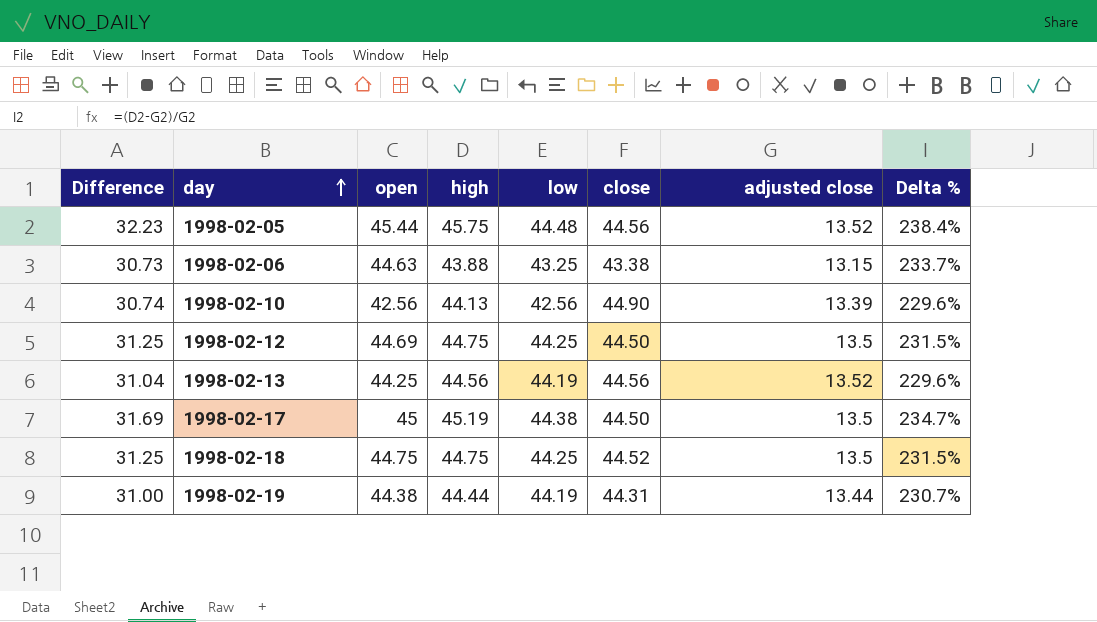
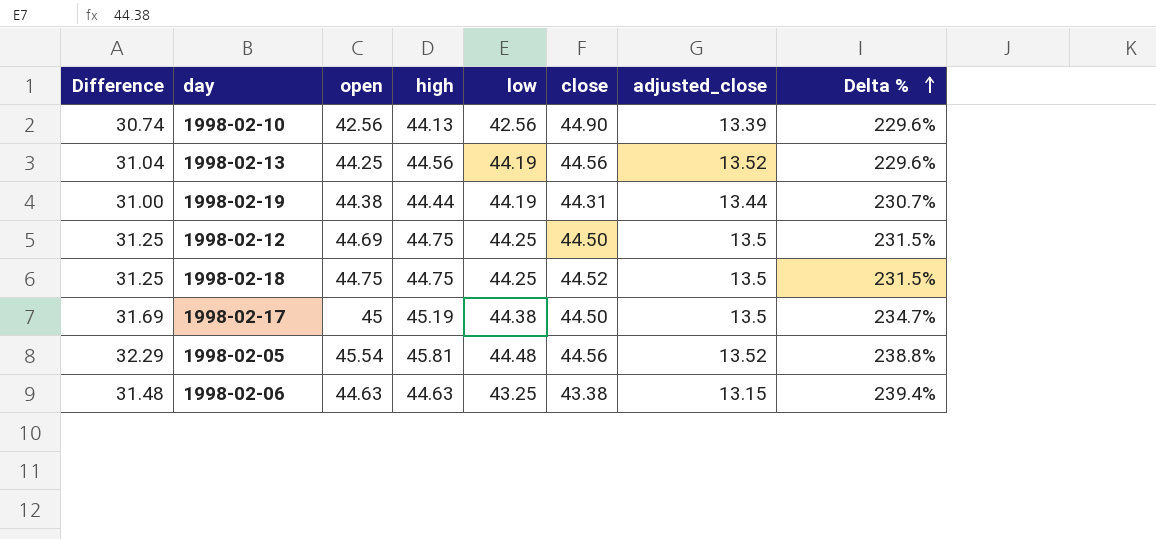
row order: day ascending -> Delta % ascending
column name: adjusted close -> adjusted_close
1998-02-05 | Difference: 32.23 -> 32.29
1998-02-05 | open: 45.44 -> 45.54
1998-02-05 | high: 45.75 -> 45.81
1998-02-05 | Delta %: 238.4% -> 238.8%
1998-02-06 | Difference: 30.73 -> 31.48
1998-02-06 | high: 43.88 -> 44.63
1998-02-06 | Delta %: 233.7% -> 239.4%

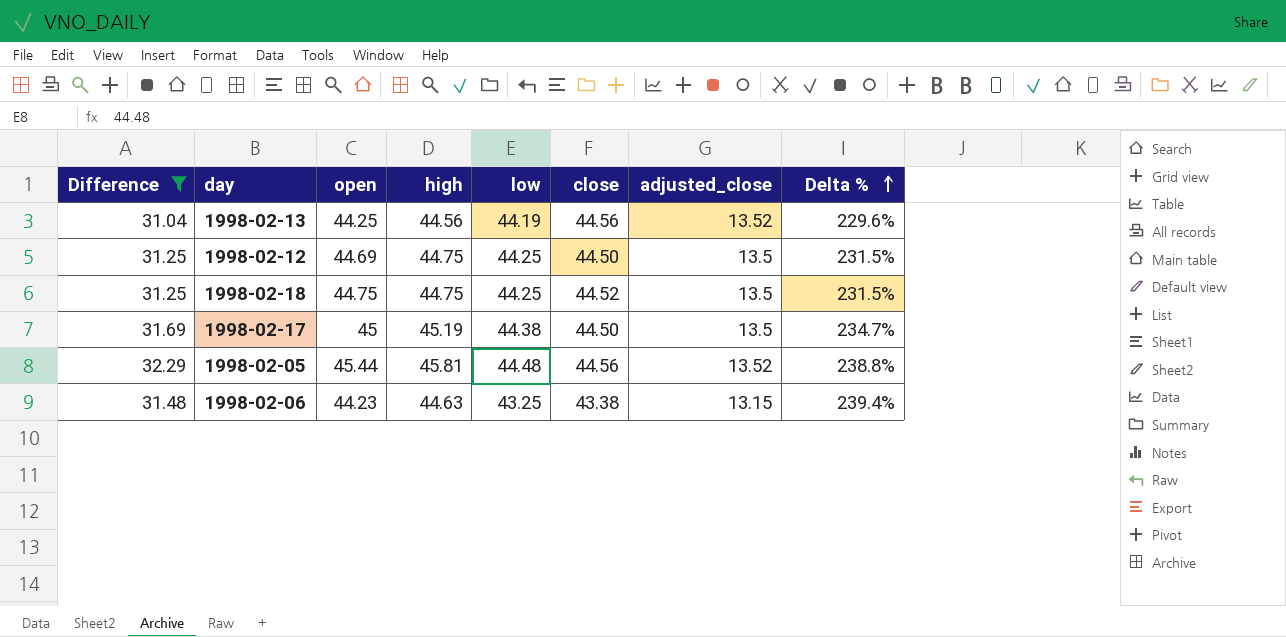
filter: none -> Difference >= 31.04
1998-02-05 | open: 45.54 -> 45.44
1998-02-06 | open: 44.63 -> 44.23

